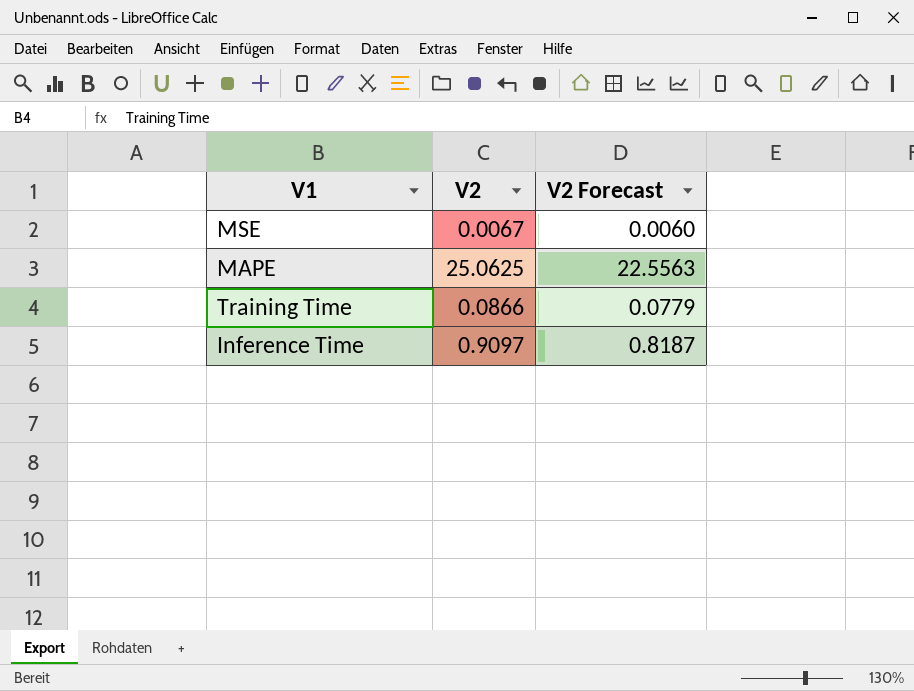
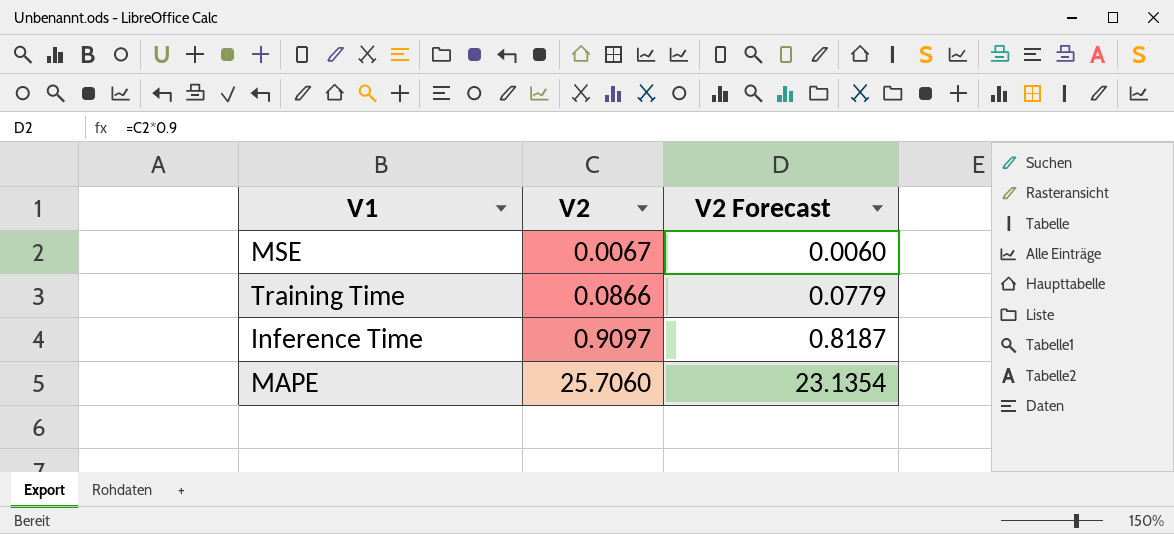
row order: none -> V2 ascending
MAPE | V2: 25.0625 -> 25.7060
MAPE | V2 Forecast: 22.5563 -> 23.1354

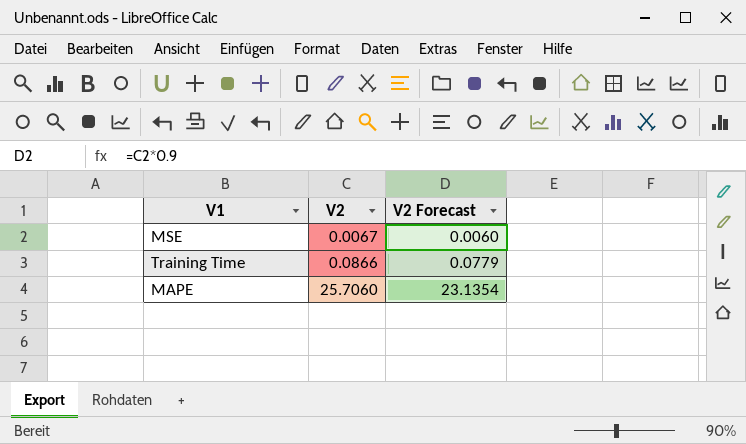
row Inference Time: 0.9097 | 0.8187 -> none

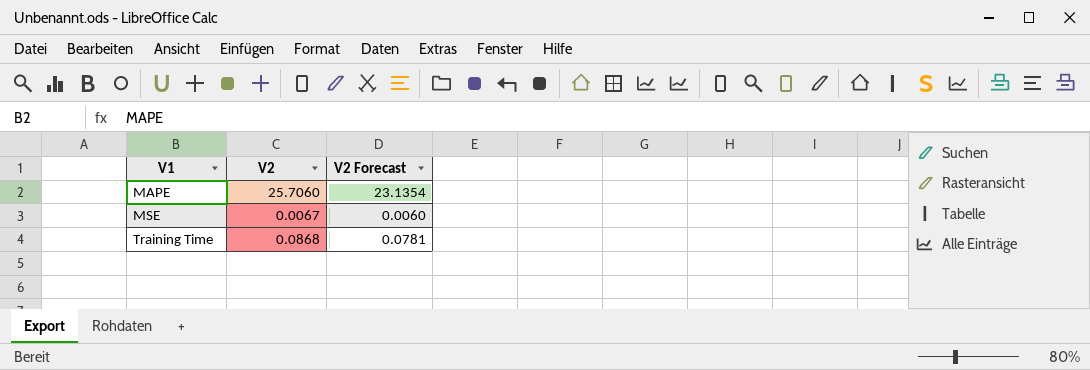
row order: V2 ascending -> V1 ascending
Training Time | V2: 0.0866 -> 0.0868
Training Time | V2 Forecast: 0.0779 -> 0.0781

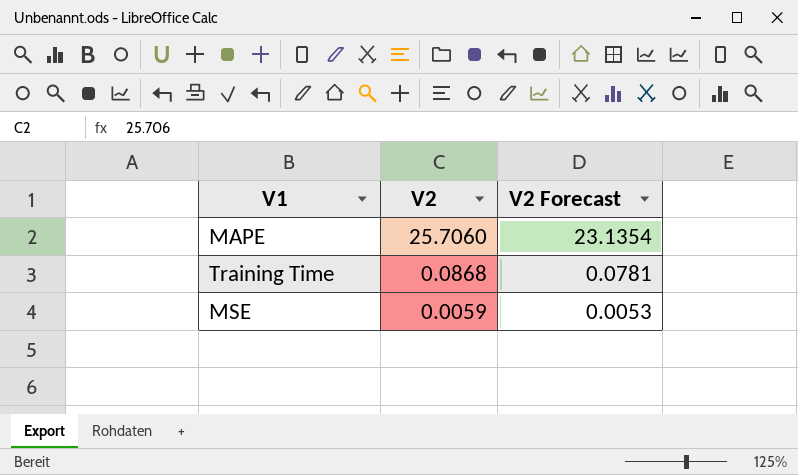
row order: V1 ascending -> V2 descending
MSE | V2: 0.0067 -> 0.0059
MSE | V2 Forecast: 0.0060 -> 0.0053

